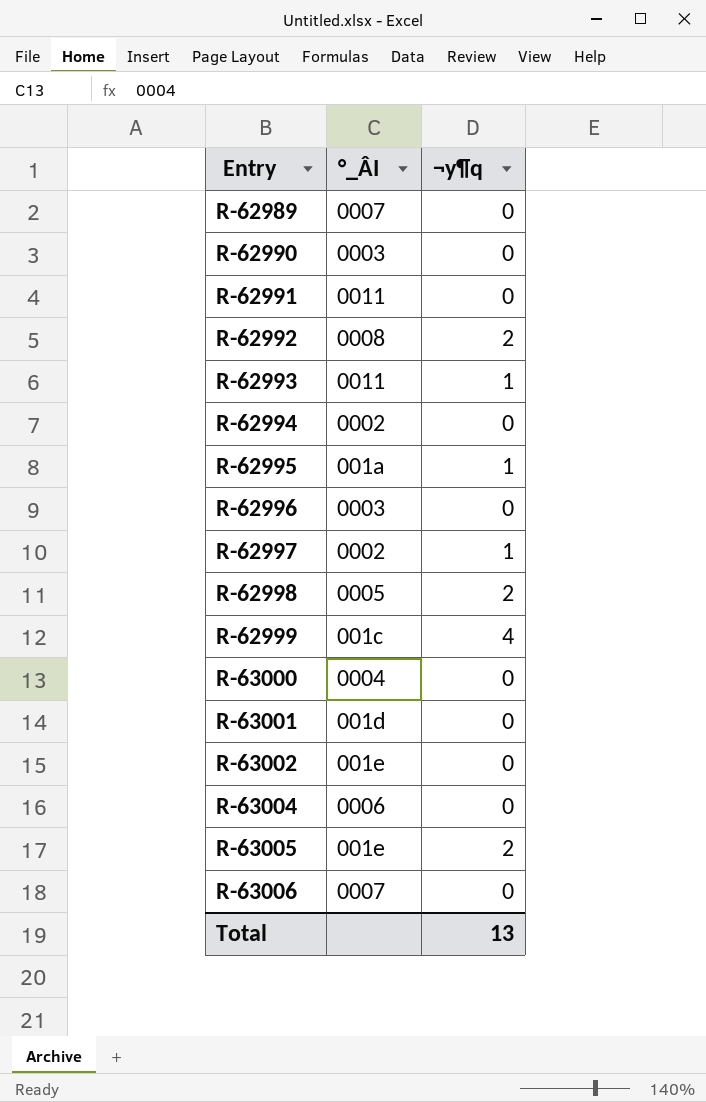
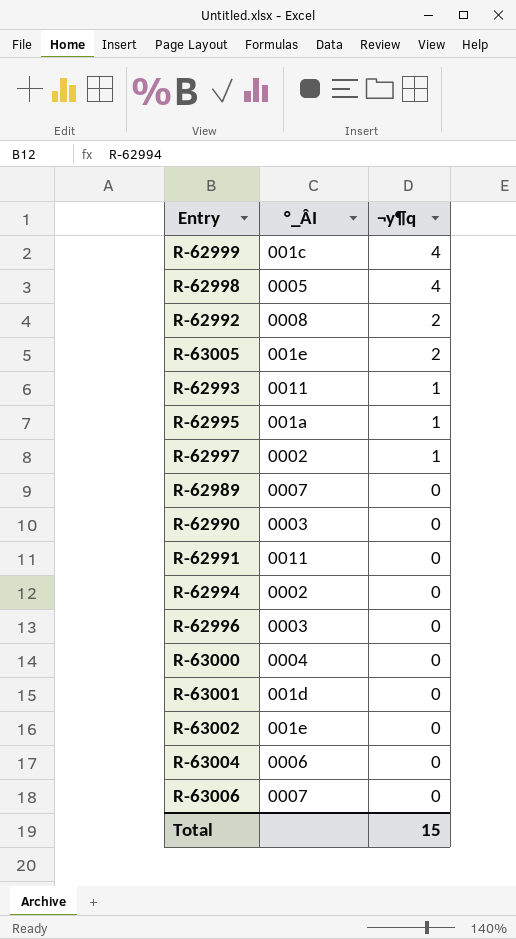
row order: Entry ascending -> ¬y¶q descending
R-62998 | ¬y¶q: 2 -> 4
Total | ¬y¶q: 13 -> 15

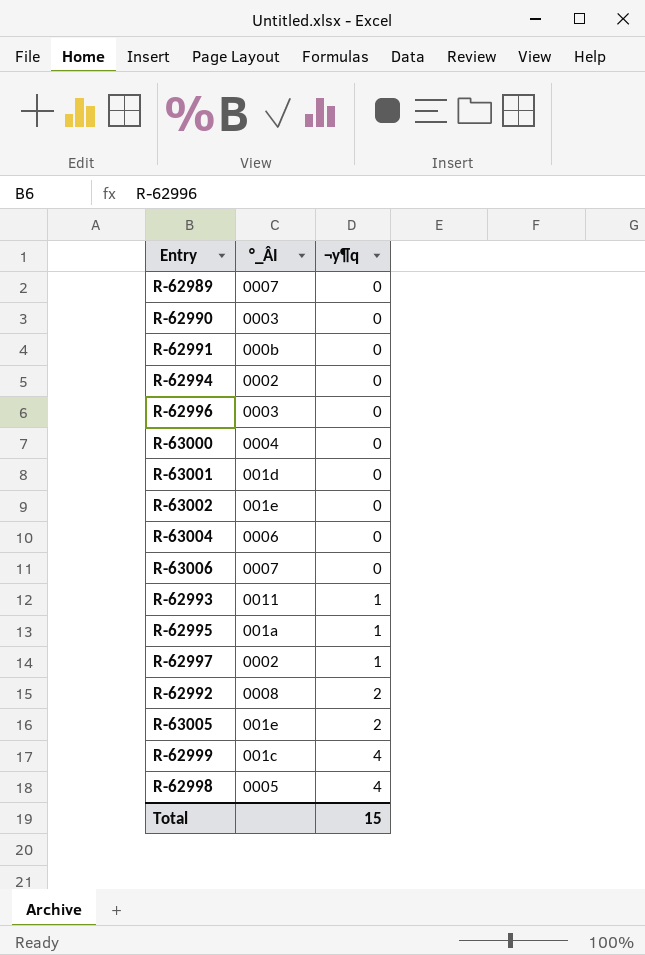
row order: ¬y¶q descending -> ¬y¶q ascending
R-62991 | °_ÂI: 0011 -> 000b

